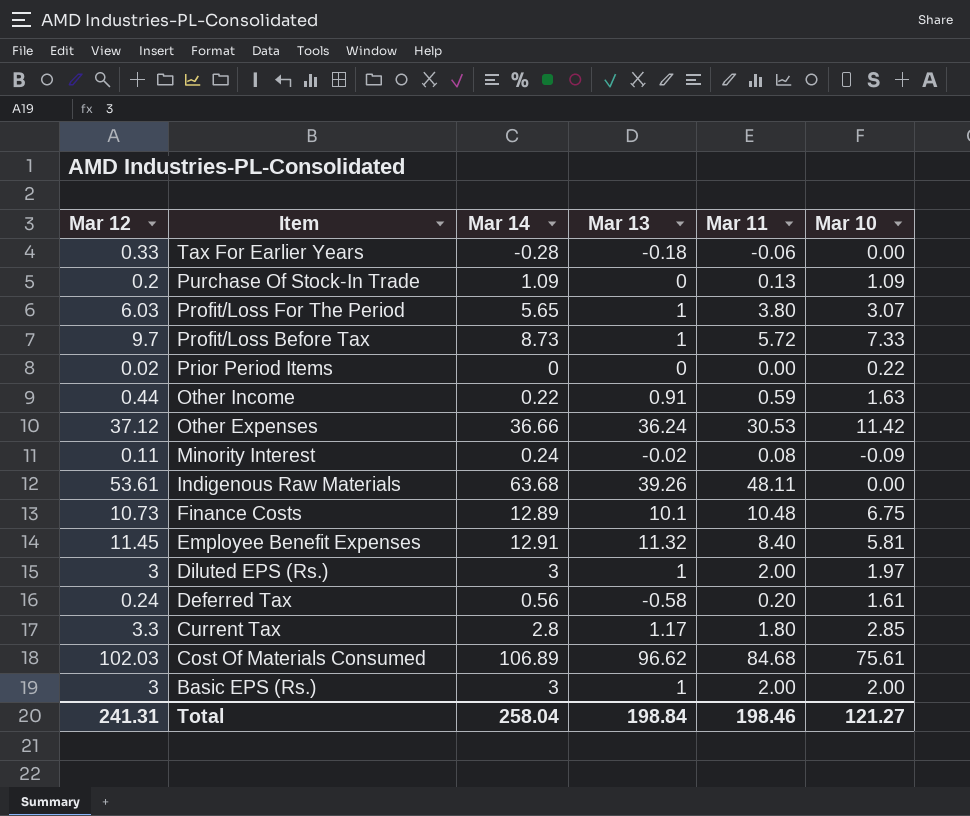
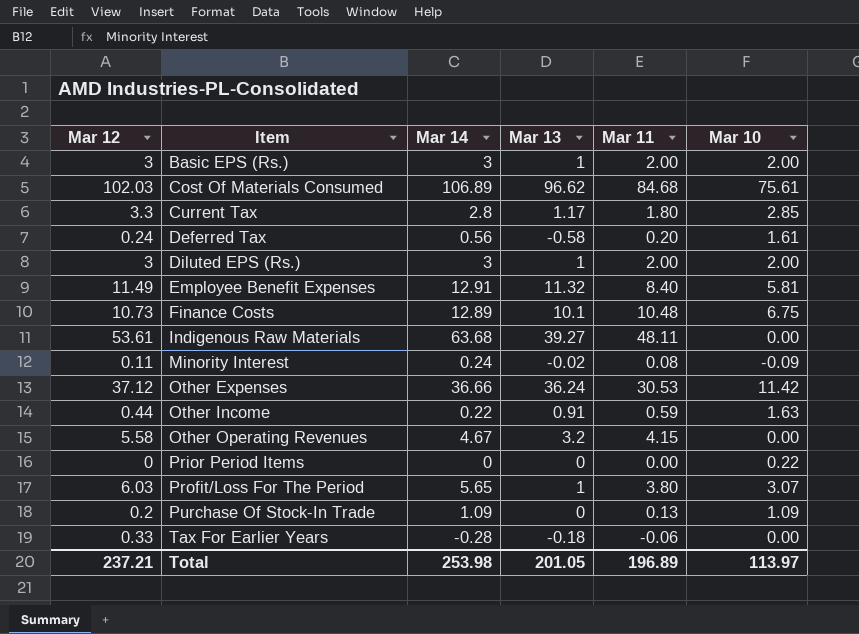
row order: Item descending -> Item ascending
row Profit/Loss Before Tax: 9.7 | 8.73 | 1 | 5.72 | 7.33 -> none
Diluted EPS (Rs.) | Mar 10: 1.97 -> 2.00
Employee Benefit Expenses | Mar 12: 11.45 -> 11.49
Indigenous Raw Materials | Mar 13: 39.26 -> 39.27
row Other Operating Revenues: none -> 5.58 | 4.67 | 3.2 | 4.15 | 0.00
Prior Period Items | Mar 12: 0.02 -> 0
Total | Mar 12: 241.31 -> 237.21
Total | Mar 14: 258.04 -> 253.98
Total | Mar 13: 198.84 -> 201.05
Total | Mar 11: 198.46 -> 196.89
Total | Mar 10: 121.27 -> 113.97

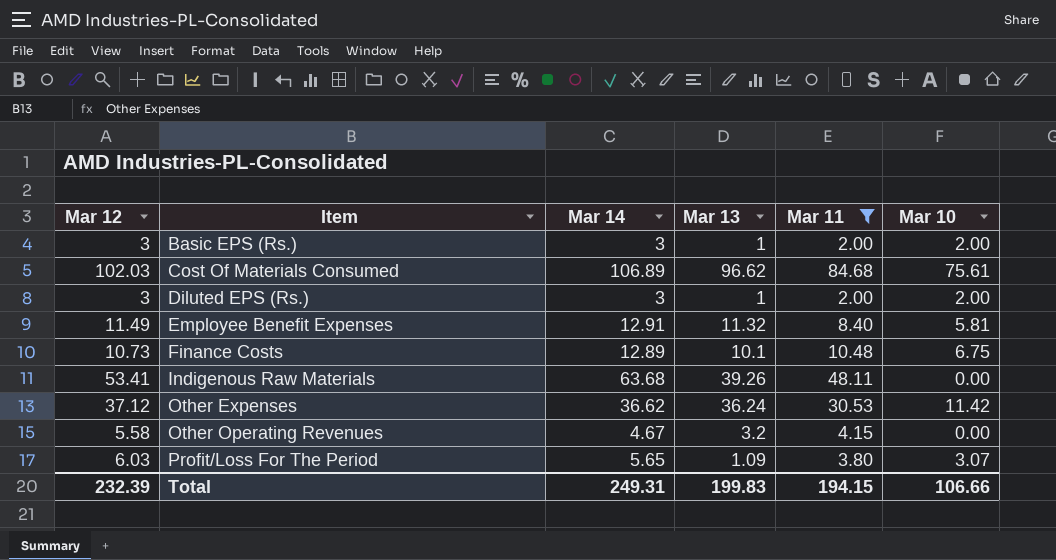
filter: none -> Mar 11 >= 2.00
Indigenous Raw Materials | Mar 12: 53.61 -> 53.41
Indigenous Raw Materials | Mar 13: 39.27 -> 39.26
Other Expenses | Mar 14: 36.66 -> 36.62
Profit/Loss For The Period | Mar 13: 1 -> 1.09
Total | Mar 12: 237.21 -> 232.39
Total | Mar 14: 253.98 -> 249.31
Total | Mar 13: 201.05 -> 199.83
Total | Mar 11: 196.89 -> 194.15
Total | Mar 10: 113.97 -> 106.66

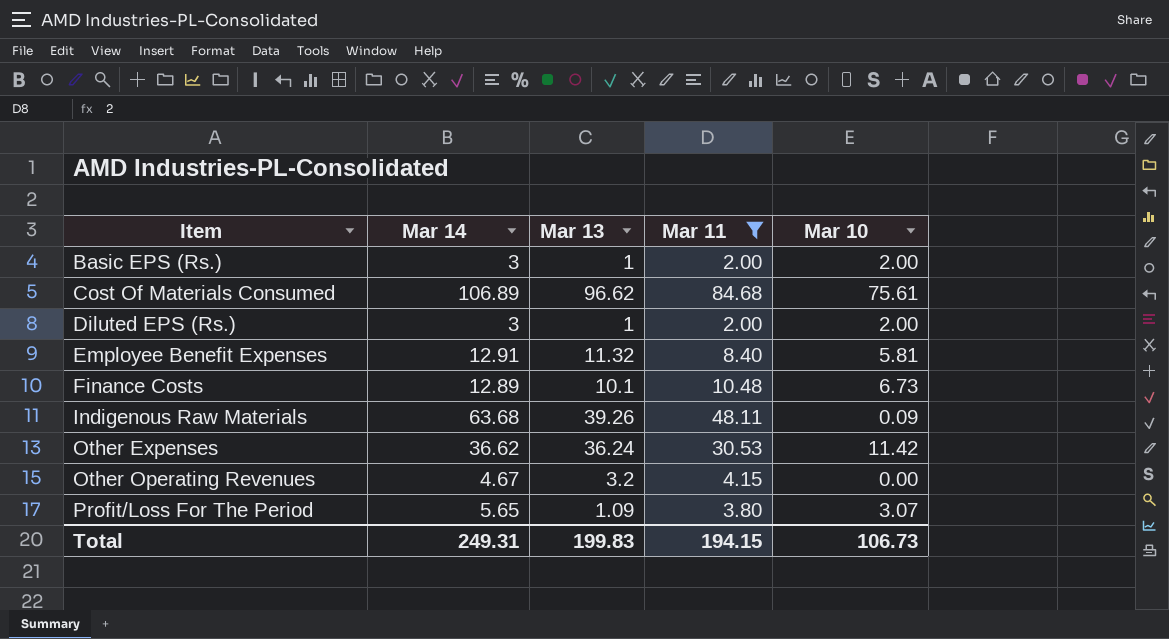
column Mar 12 | position: 1 -> none
Finance Costs | Mar 10: 6.75 -> 6.73
Indigenous Raw Materials | Mar 10: 0.00 -> 0.09
Total | Mar 10: 106.66 -> 106.73

